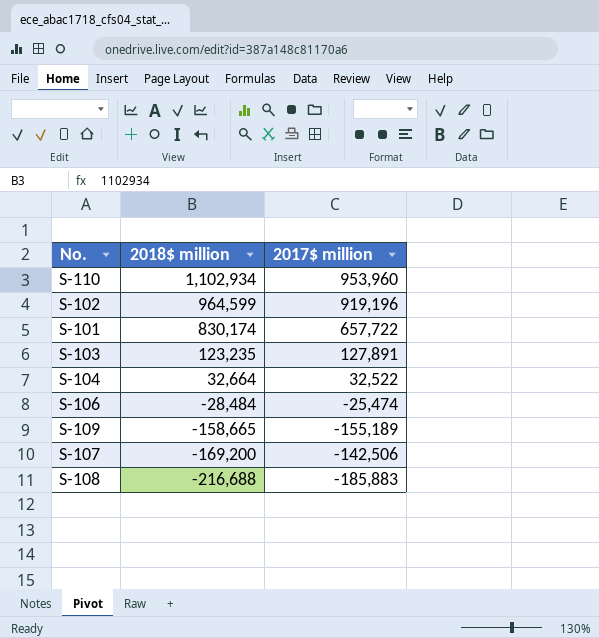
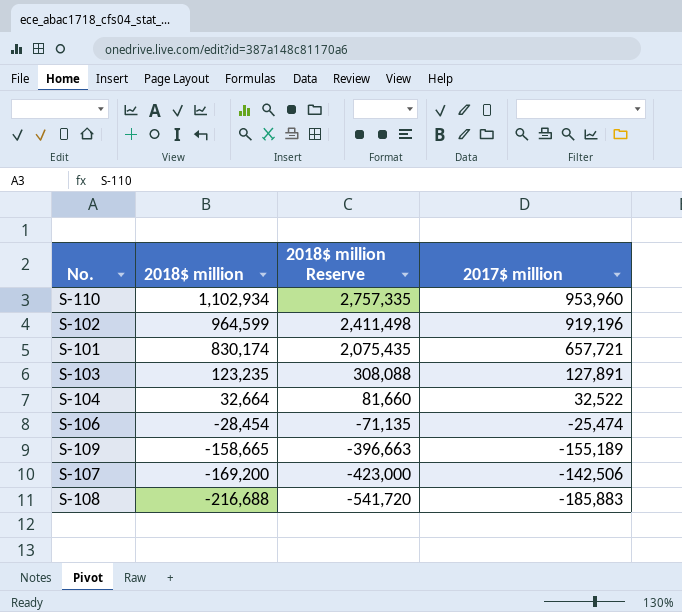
column 2018$ million Reserve | formula: none -> [2018$ million] * 2.5
S-101 | 2017$ million: 657,722 -> 657,721
S-106 | 2018$ million: -28,484 -> -28,454

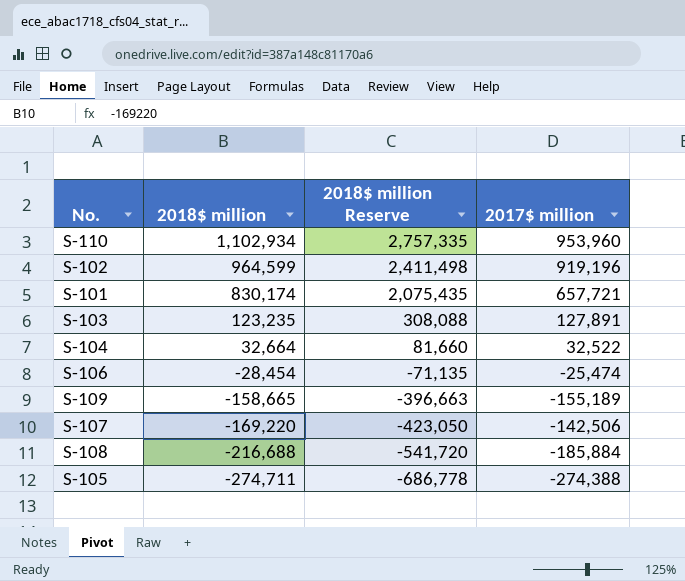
S-107 | 2018$ million: -169,200 -> -169,220
S-107 | 2018$ million Reserve: -423,000 -> -423,050
S-108 | 2017$ million: -185,883 -> -185,884
row S-105: none -> -274,711 | -686,778 | -274,388

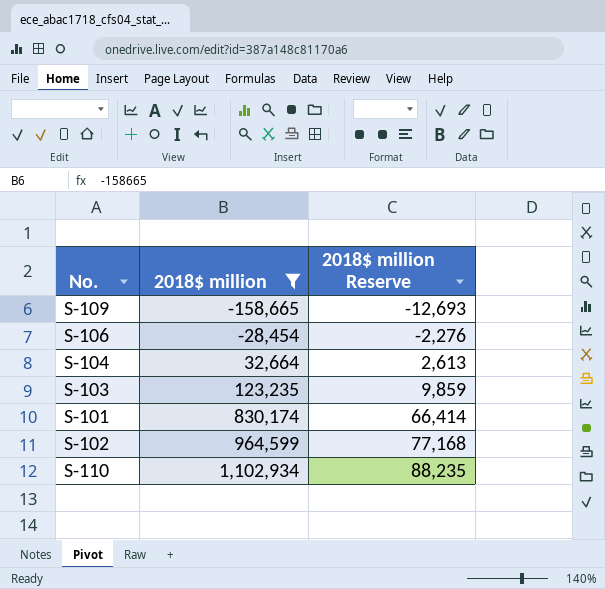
filter: none -> 2018$ million >= -158,665
row order: 2018$ million descending -> 2018$ million ascending
column 2017$ million | position: 4 -> none
column 2018$ million Reserve | formula: [2018$ million] * 2.5 -> [2018$ million] * 0.08

